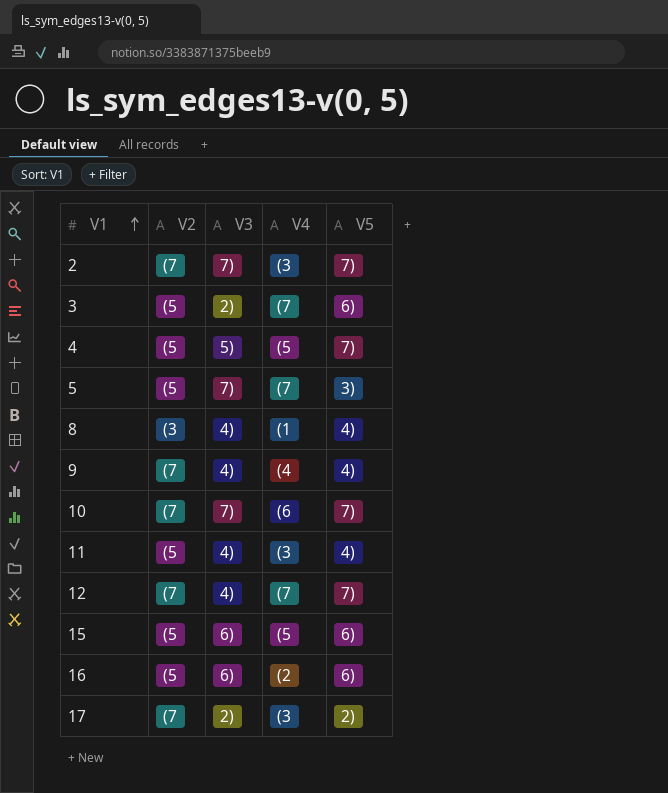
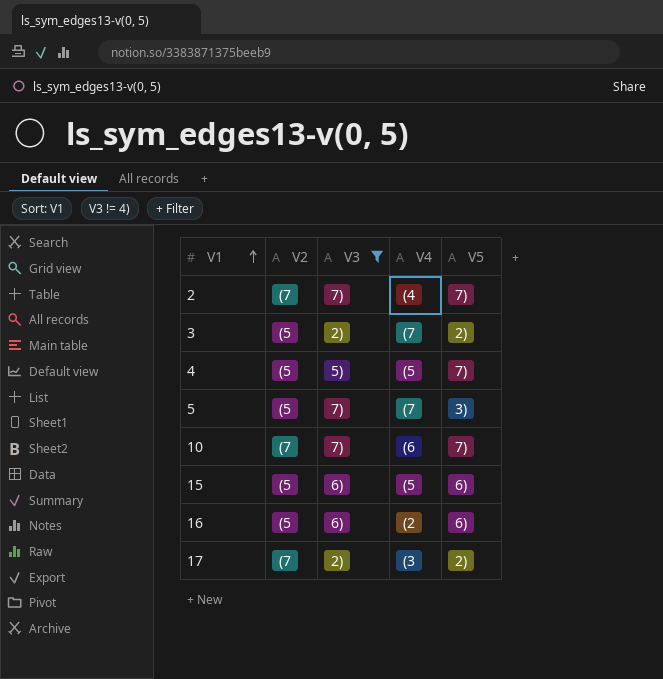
filter: none -> V3 != 4)
2 | V4: (3 -> (4
3 | V5: 6) -> 2)

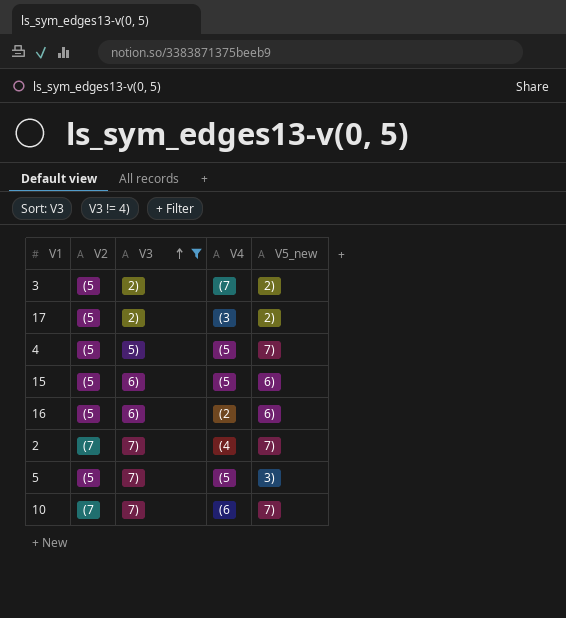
row order: V1 ascending -> V3 ascending
column name: V5 -> V5_new
17 | V2: (7 -> (5
5 | V4: (7 -> (5

